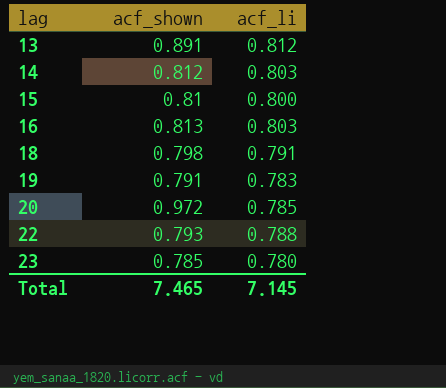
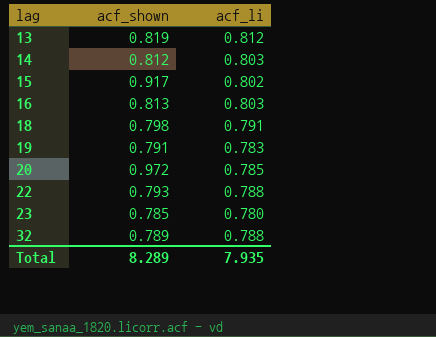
13 | acf_shown: 0.891 -> 0.819
15 | acf_shown: 0.81 -> 0.917
15 | acf_li: 0.800 -> 0.802
row 32: none -> 0.789 | 0.788
Total | acf_shown: 7.465 -> 8.289
Total | acf_li: 7.145 -> 7.935

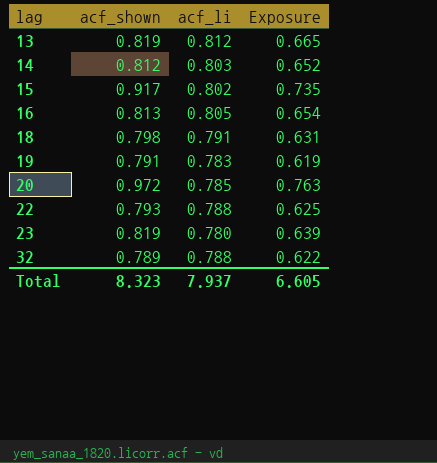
column Exposure | formula: none -> [acf_shown] * [acf_li]
16 | acf_li: 0.803 -> 0.805
23 | acf_shown: 0.785 -> 0.819
Total | acf_shown: 8.289 -> 8.323
Total | acf_li: 7.935 -> 7.937

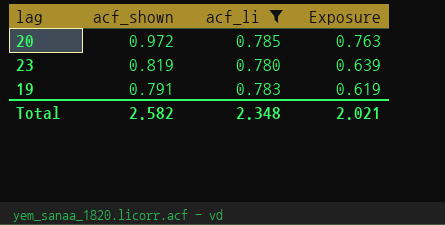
filter: none -> acf_li <= 0.785
row order: lag ascending -> acf_shown descending
Total | acf_shown: 8.323 -> 2.582
Total | acf_li: 7.937 -> 2.348
Total | Exposure: 6.605 -> 2.021

